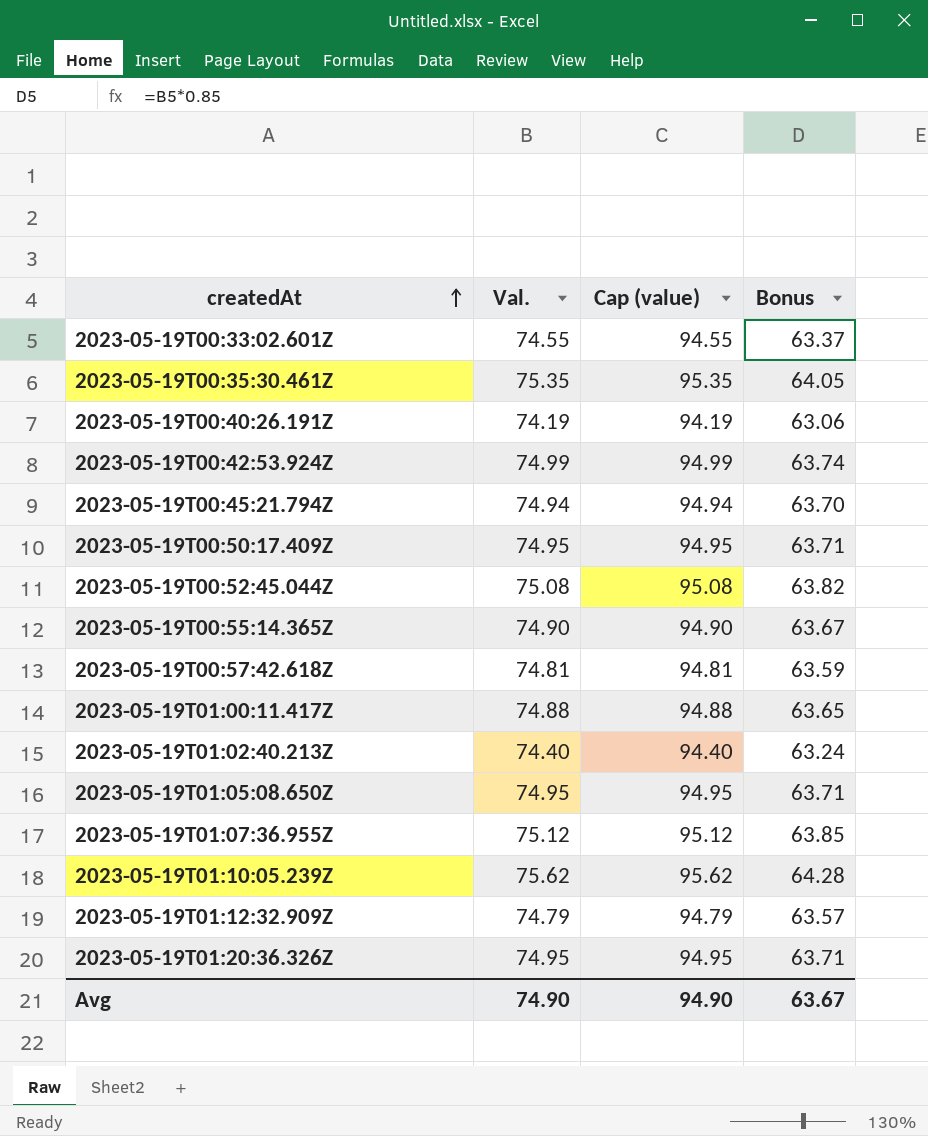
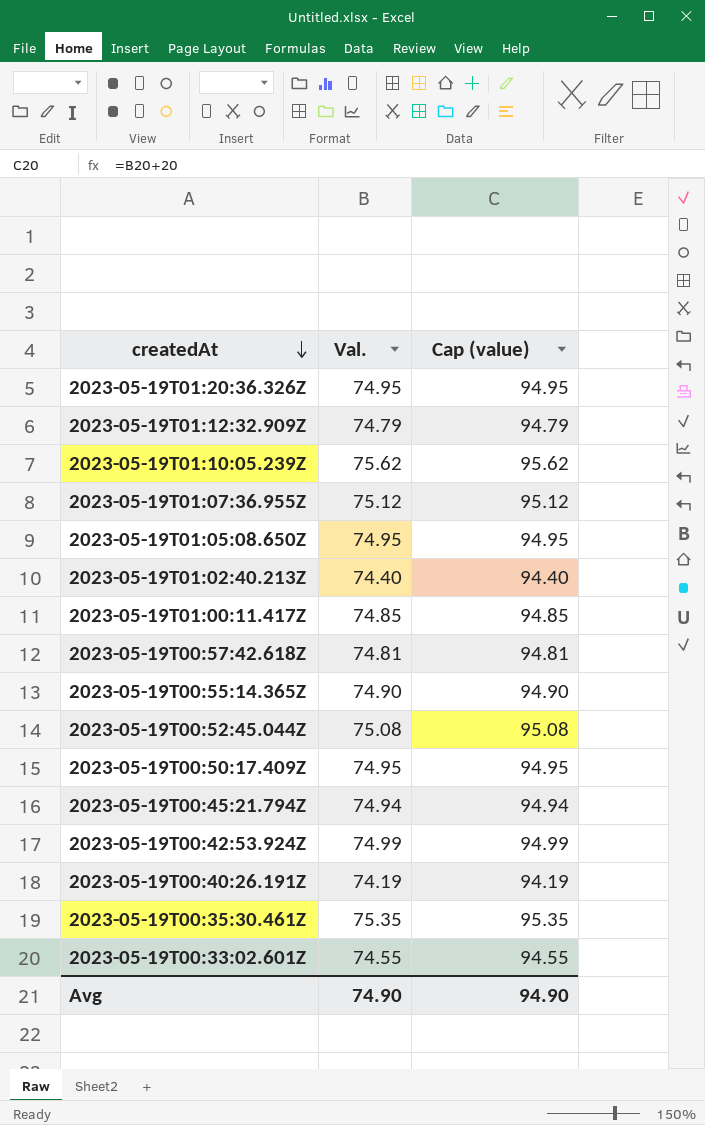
row order: createdAt ascending -> createdAt descending
column Bonus | formula: [Val.] * 0.85 -> none
2023-05-19T01:00:11.417Z | Val.: 74.88 -> 74.85
2023-05-19T01:00:11.417Z | Cap (value): 94.88 -> 94.85

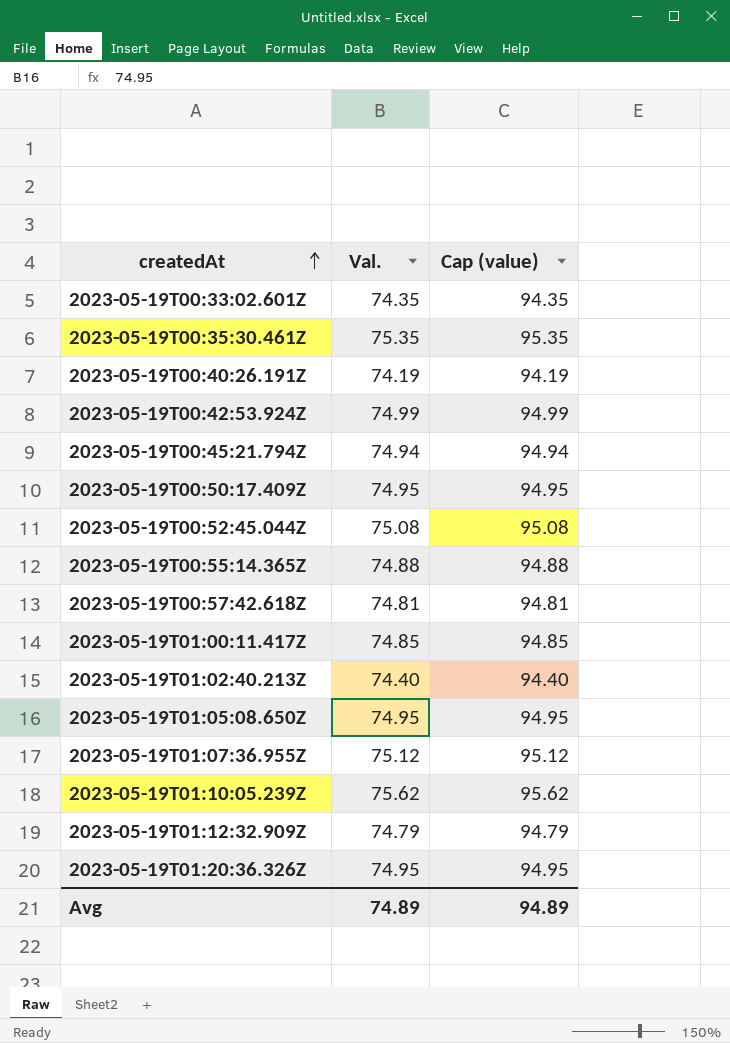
row order: createdAt descending -> createdAt ascending
2023-05-19T00:33:02.601Z | Val.: 74.55 -> 74.35
2023-05-19T00:33:02.601Z | Cap (value): 94.55 -> 94.35
2023-05-19T00:55:14.365Z | Val.: 74.90 -> 74.88
2023-05-19T00:55:14.365Z | Cap (value): 94.90 -> 94.88
Avg | Val.: 74.90 -> 74.89
Avg | Cap (value): 94.90 -> 94.89

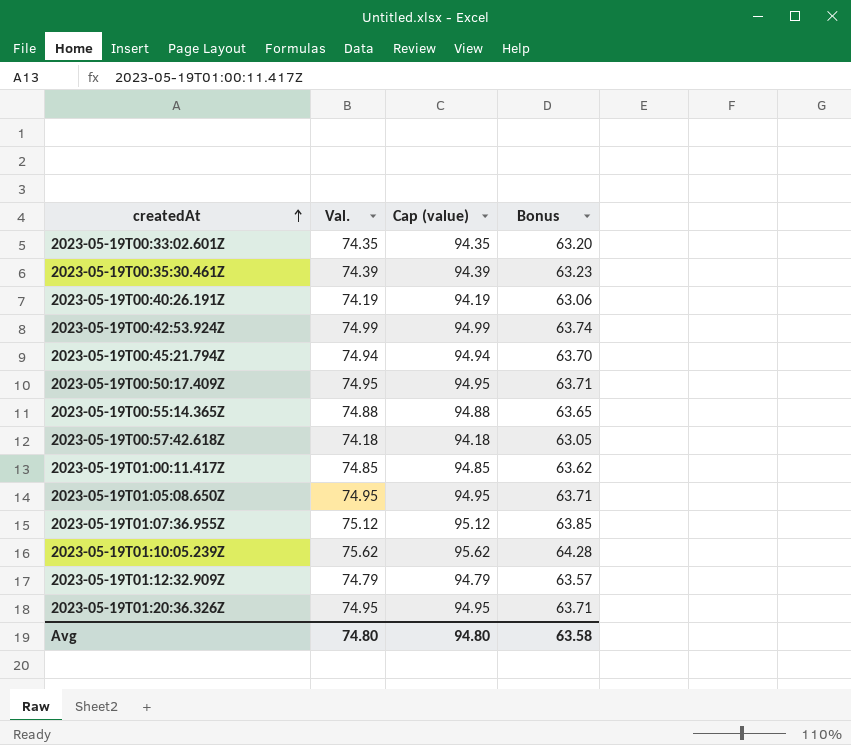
column Bonus | formula: none -> [Val.] * 0.85
row 2023-05-19T00:52:45.044Z: 75.08 | 95.08 -> none
row 2023-05-19T01:02:40.213Z: 74.40 | 94.40 -> none
2023-05-19T00:35:30.461Z | Val.: 75.35 -> 74.39
2023-05-19T00:35:30.461Z | Cap (value): 95.35 -> 94.39
2023-05-19T00:57:42.618Z | Val.: 74.81 -> 74.18
2023-05-19T00:57:42.618Z | Cap (value): 94.81 -> 94.18
Avg | Val.: 74.89 -> 74.80
Avg | Cap (value): 94.89 -> 94.80

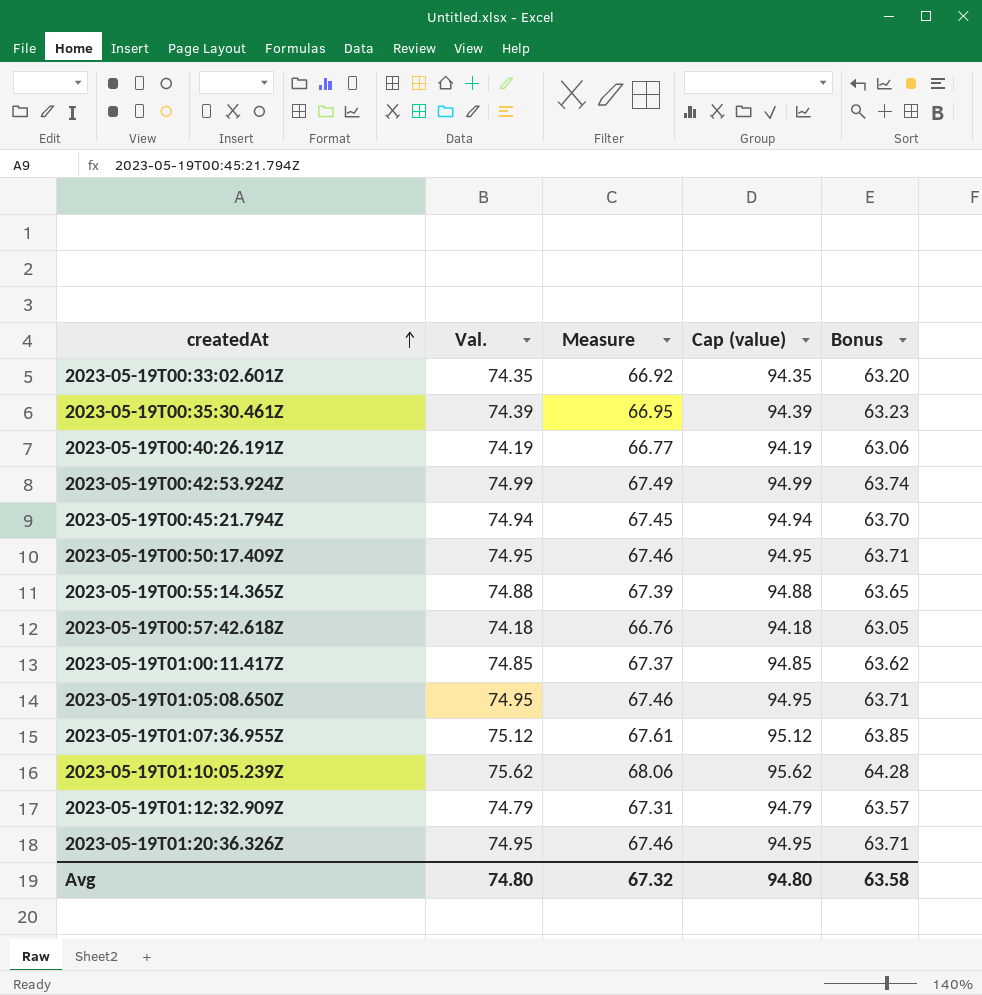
column Measure | formula: none -> [Val.] * 0.9

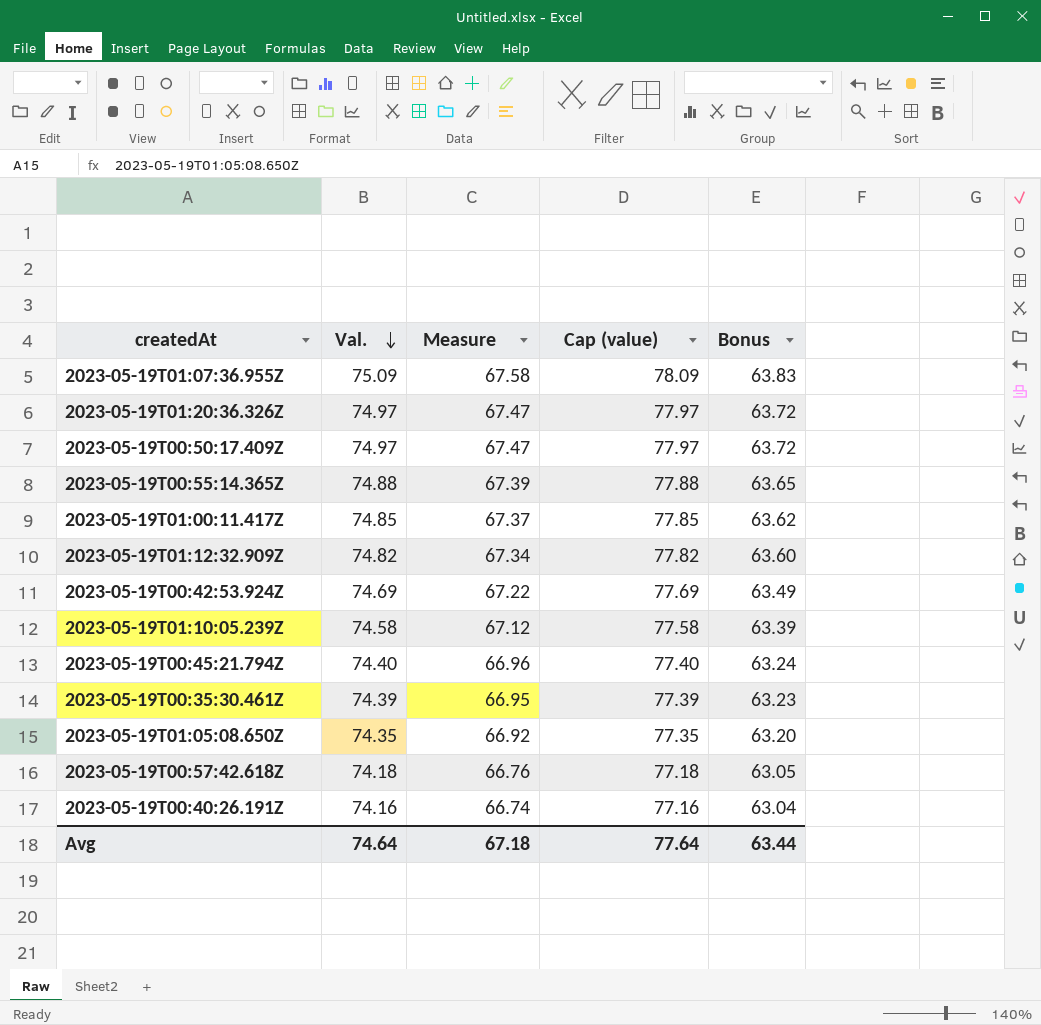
row order: createdAt ascending -> Val. descending
column Cap (value) | formula: [Val.] + 20 -> [Val.] + 3
row 2023-05-19T00:33:02.601Z: 74.35 | 66.92 | 94.35 | 63.20 -> none
2023-05-19T01:07:36.955Z | Val.: 75.12 -> 75.09
2023-05-19T01:07:36.955Z | Measure: 67.61 -> 67.58
2023-05-19T01:07:36.955Z | Bonus: 63.85 -> 63.83
2023-05-19T01:20:36.326Z | Val.: 74.95 -> 74.97
2023-05-19T01:20:36.326Z | Measure: 67.46 -> 67.47
2023-05-19T01:20:36.326Z | Bonus: 63.71 -> 63.72
2023-05-19T00:50:17.409Z | Val.: 74.95 -> 74.97
2023-05-19T00:50:17.409Z | Measure: 67.46 -> 67.47
2023-05-19T00:50:17.409Z | Bonus: 63.71 -> 63.72
2023-05-19T01:12:32.909Z | Val.: 74.79 -> 74.82
2023-05-19T01:12:32.909Z | Measure: 67.31 -> 67.34
2023-05-19T01:12:32.909Z | Bonus: 63.57 -> 63.60
2023-05-19T00:42:53.924Z | Val.: 74.99 -> 74.69
2023-05-19T00:42:53.924Z | Measure: 67.49 -> 67.22
2023-05-19T00:42:53.924Z | Bonus: 63.74 -> 63.49
2023-05-19T01:10:05.239Z | Val.: 75.62 -> 74.58
2023-05-19T01:10:05.239Z | Measure: 68.06 -> 67.12
2023-05-19T01:10:05.239Z | Bonus: 64.28 -> 63.39
2023-05-19T00:45:21.794Z | Val.: 74.94 -> 74.40
2023-05-19T00:45:21.794Z | Measure: 67.45 -> 66.96
2023-05-19T00:45:21.794Z | Bonus: 63.70 -> 63.24
2023-05-19T01:05:08.650Z | Val.: 74.95 -> 74.35
2023-05-19T01:05:08.650Z | Measure: 67.46 -> 66.92
2023-05-19T01:05:08.650Z | Bonus: 63.71 -> 63.20
2023-05-19T00:40:26.191Z | Val.: 74.19 -> 74.16
2023-05-19T00:40:26.191Z | Measure: 66.77 -> 66.74
2023-05-19T00:40:26.191Z | Bonus: 63.06 -> 63.04
Avg | Val.: 74.80 -> 74.64
Avg | Measure: 67.32 -> 67.18
Avg | Cap (value): 94.80 -> 77.64
Avg | Bonus: 63.58 -> 63.44

